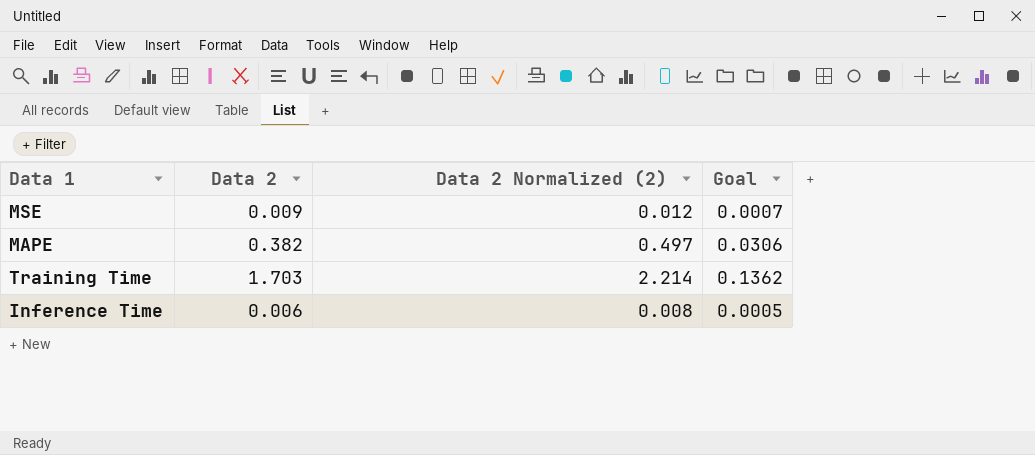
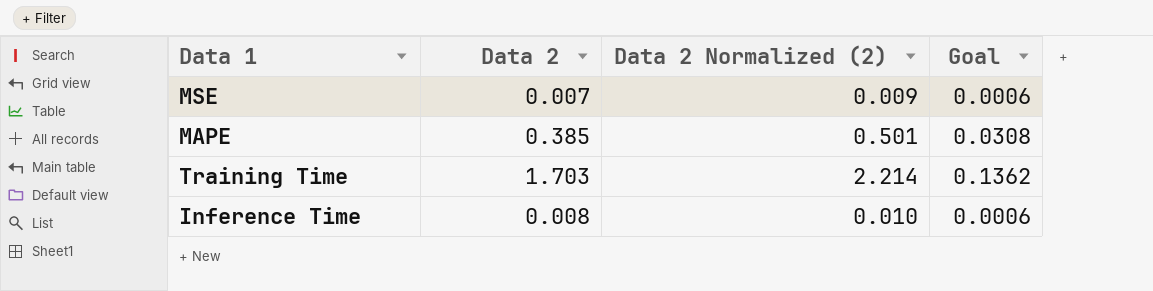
MSE | Data 2: 0.009 -> 0.007
MSE | Data 2 Normalized (2): 0.012 -> 0.009
MSE | Goal: 0.0007 -> 0.0006
MAPE | Data 2: 0.382 -> 0.385
MAPE | Data 2 Normalized (2): 0.497 -> 0.501
MAPE | Goal: 0.0306 -> 0.0308
Inference Time | Data 2: 0.006 -> 0.008
Inference Time | Data 2 Normalized (2): 0.008 -> 0.010
Inference Time | Goal: 0.0005 -> 0.0006

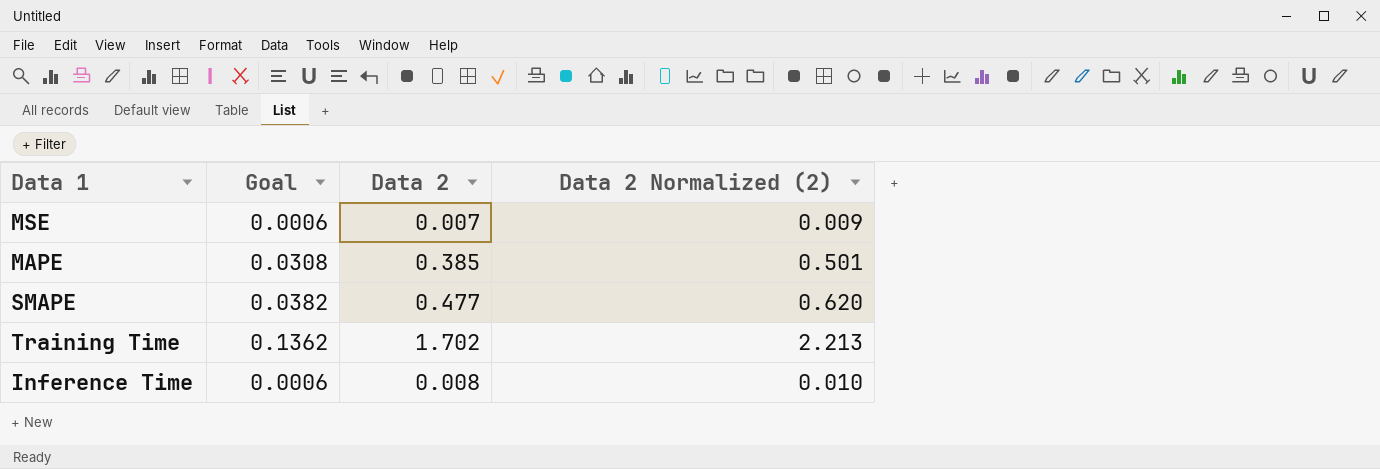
column Goal | position: 4 -> 2
row SMAPE: none -> 0.0382 | 0.477 | 0.620
Training Time | Data 2: 1.703 -> 1.702
Training Time | Data 2 Normalized (2): 2.214 -> 2.213

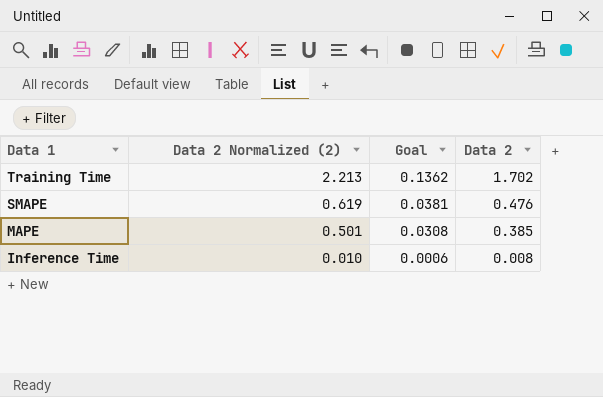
row order: none -> Data 1 descending
column Data 2 Normalized (2) | position: 4 -> 2
row MSE: 0.0006 | 0.007 | 0.009 -> none
SMAPE | Data 2 Normalized (2): 0.620 -> 0.619
SMAPE | Goal: 0.0382 -> 0.0381
SMAPE | Data 2: 0.477 -> 0.476

